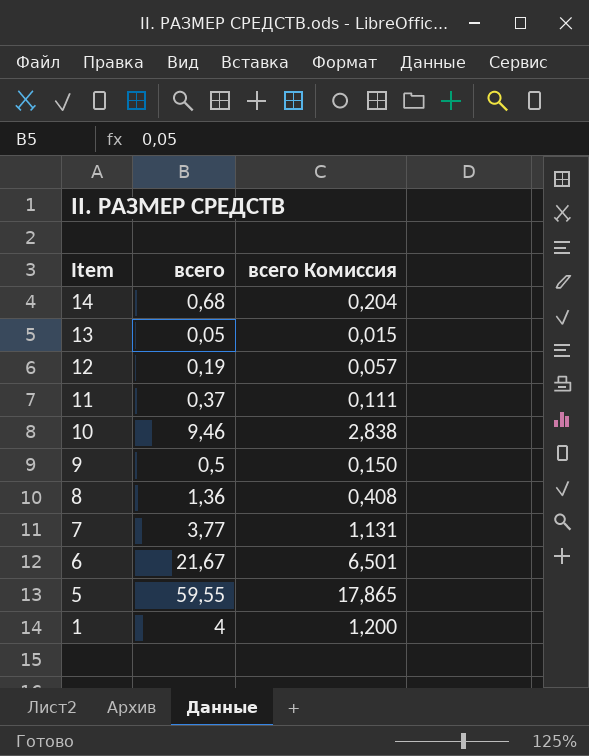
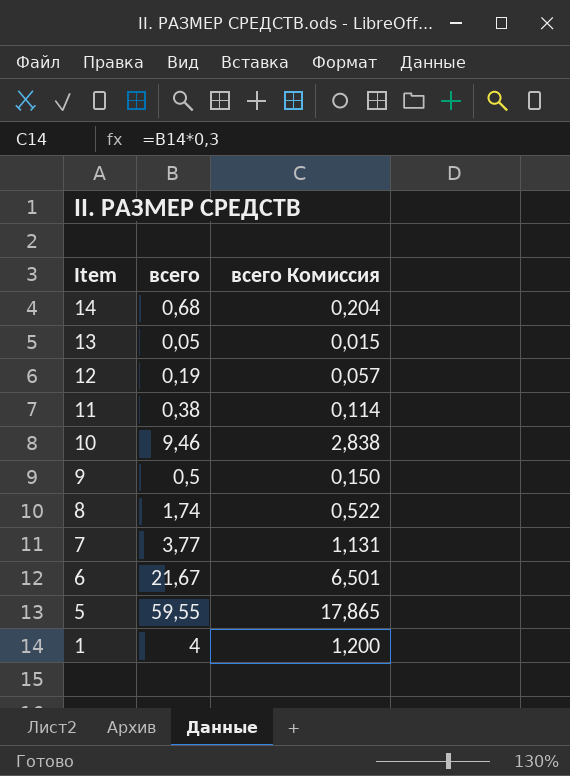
11 | всего: 0,37 -> 0,38
11 | всего Комиссия: 0,111 -> 0,114
8 | всего: 1,36 -> 1,74
8 | всего Комиссия: 0,408 -> 0,522

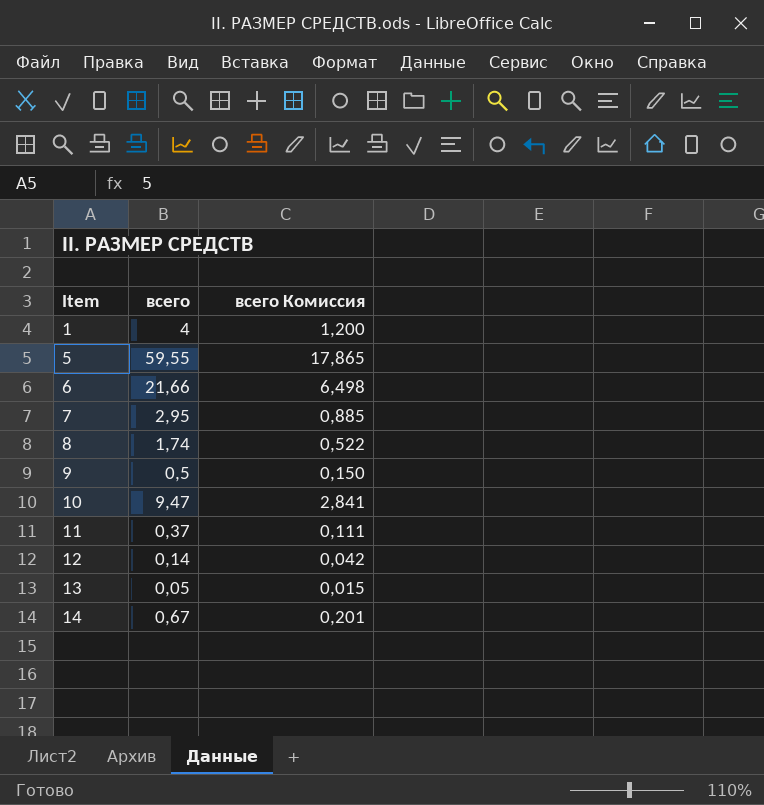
row order: Item descending -> Item ascending
6 | всего: 21,67 -> 21,66
6 | всего Комиссия: 6,501 -> 6,498
7 | всего: 3,77 -> 2,95
7 | всего Комиссия: 1,131 -> 0,885
10 | всего: 9,46 -> 9,47
10 | всего Комиссия: 2,838 -> 2,841
11 | всего: 0,38 -> 0,37
11 | всего Комиссия: 0,114 -> 0,111
12 | всего: 0,19 -> 0,14
12 | всего Комиссия: 0,057 -> 0,042
14 | всего: 0,68 -> 0,67
14 | всего Комиссия: 0,204 -> 0,201

